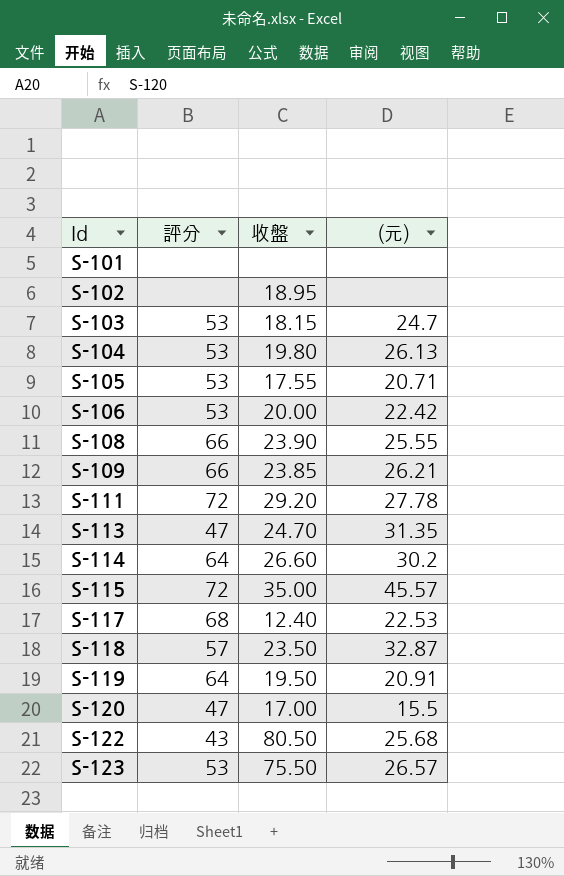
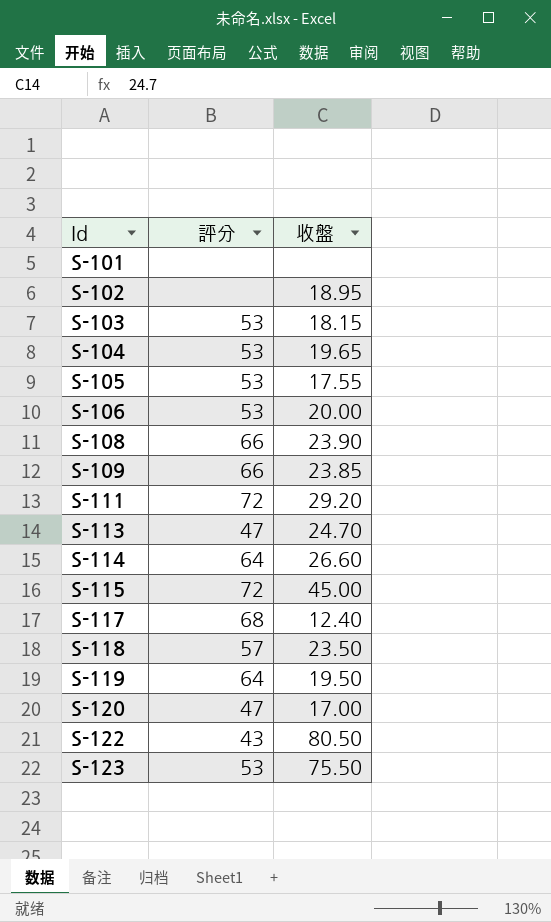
column (元) | position: 4 -> none
S-104 | 收盤: 19.80 -> 19.65
S-115 | 收盤: 35.00 -> 45.00

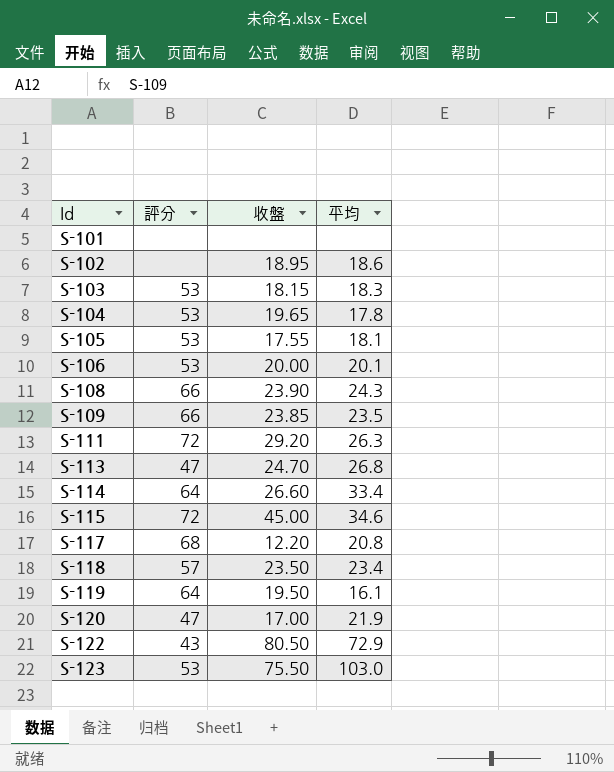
column 平均 | position: none -> 4
S-117 | 收盤: 12.40 -> 12.20

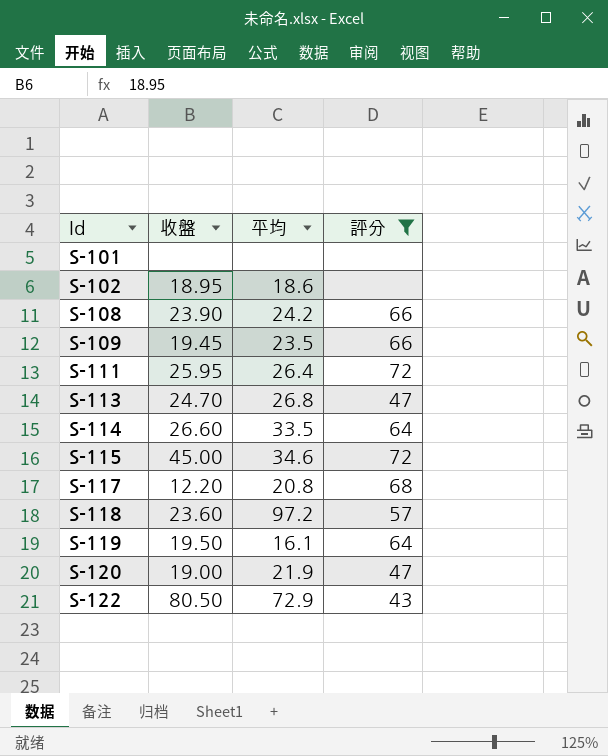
filter: none -> 評分 != 53
column 評分 | position: 2 -> 4
S-108 | 平均: 24.3 -> 24.2
S-109 | 收盤: 23.85 -> 19.45
S-111 | 收盤: 29.20 -> 25.95
S-111 | 平均: 26.3 -> 26.4
S-114 | 平均: 33.4 -> 33.5
S-118 | 收盤: 23.50 -> 23.60
S-118 | 平均: 23.4 -> 97.2
S-120 | 收盤: 17.00 -> 19.00

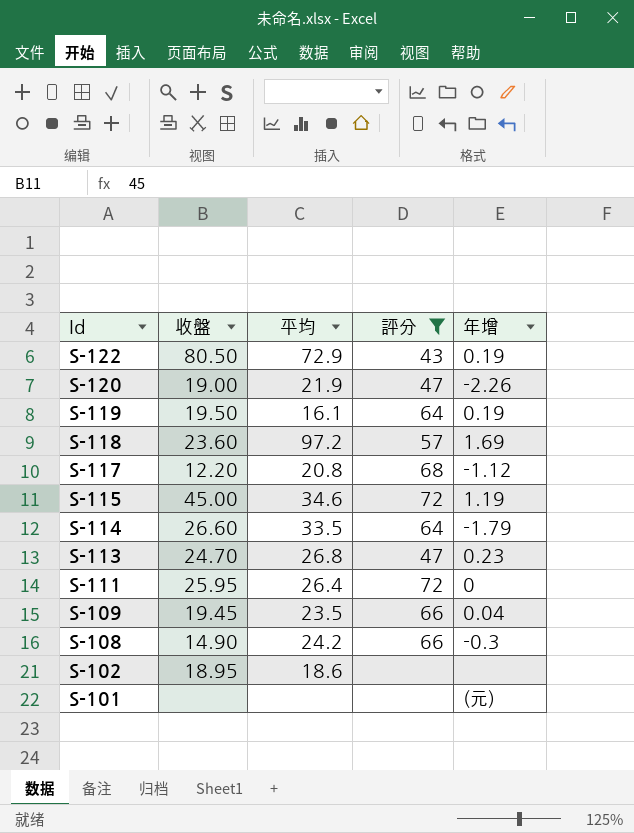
row order: Id ascending -> Id descending
column 年增 | position: none -> 5
S-108 | 收盤: 23.90 -> 14.90

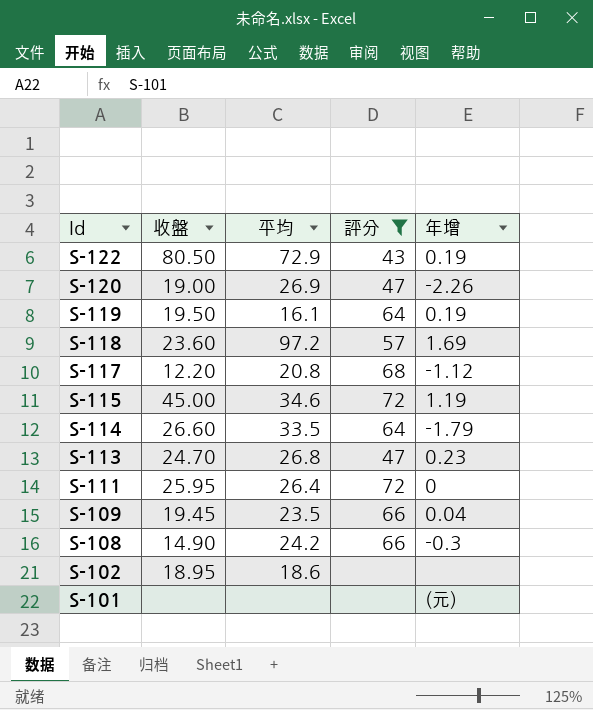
S-120 | 平均: 21.9 -> 26.9

